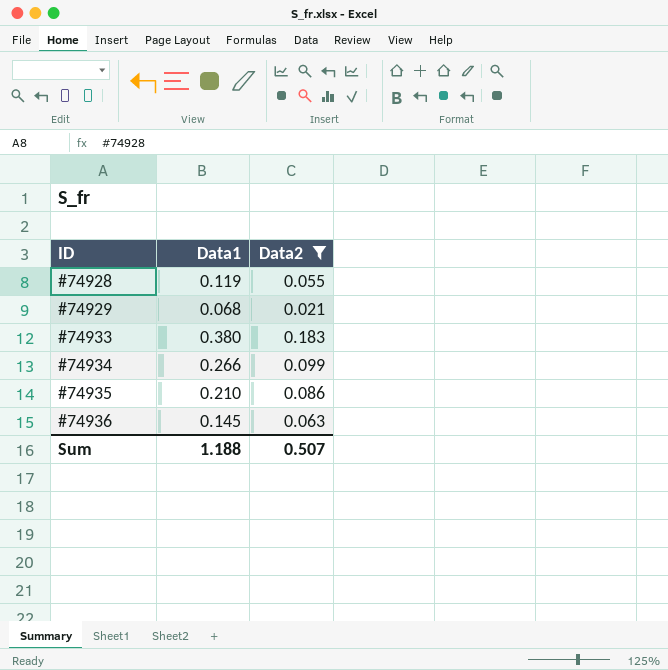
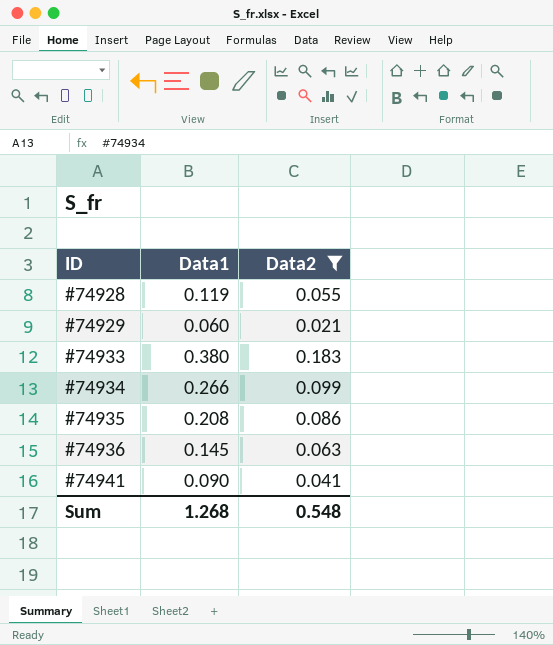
#74929 | Data1: 0.068 -> 0.060
#74935 | Data1: 0.210 -> 0.208
row #74941: none -> 0.090 | 0.041
Sum | Data1: 1.188 -> 1.268
Sum | Data2: 0.507 -> 0.548

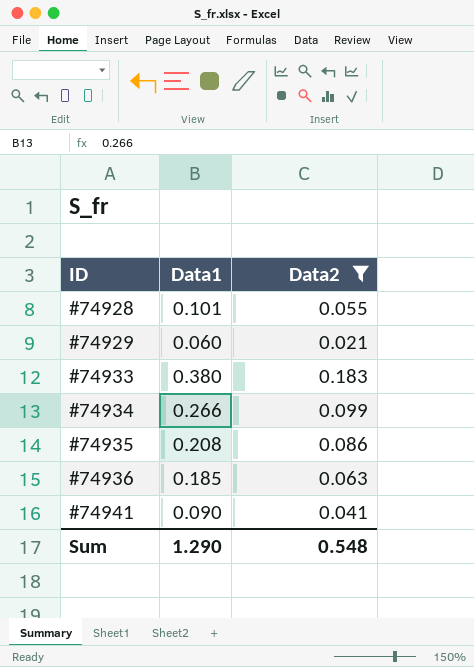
#74928 | Data1: 0.119 -> 0.101
#74936 | Data1: 0.145 -> 0.185
Sum | Data1: 1.268 -> 1.290

